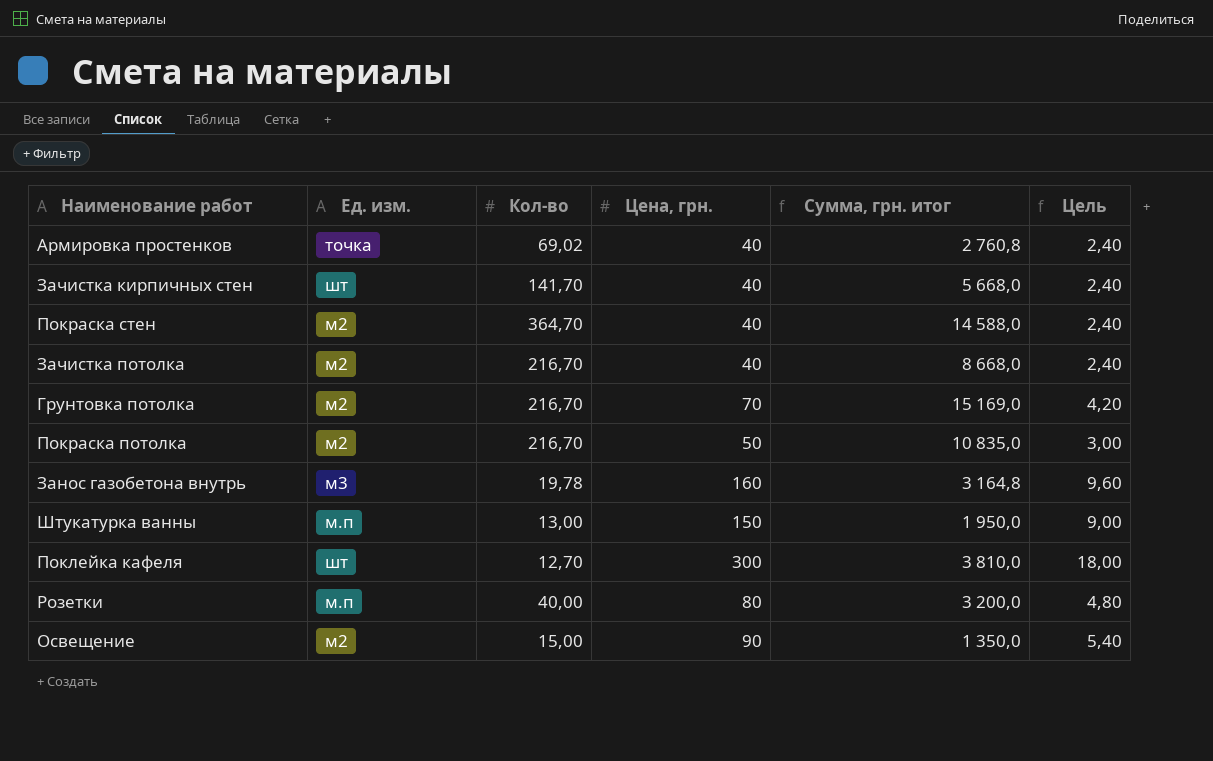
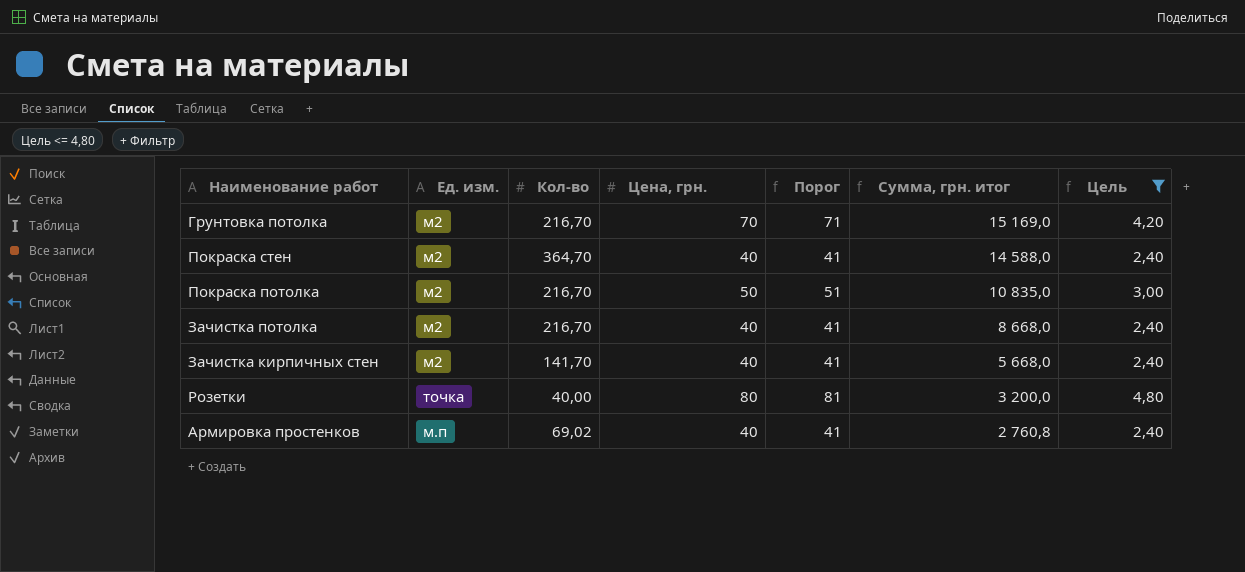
filter: none -> Цель <= 4,80
row order: none -> Сумма, грн. итог descending
column Порог | formula: none -> [Цена, грн.] + 1
Зачистка кирпичных стен | Ед. изм.: шт -> м2
Розетки | Ед. изм.: м.п -> точка
Армировка простенков | Ед. изм.: точка -> м.п

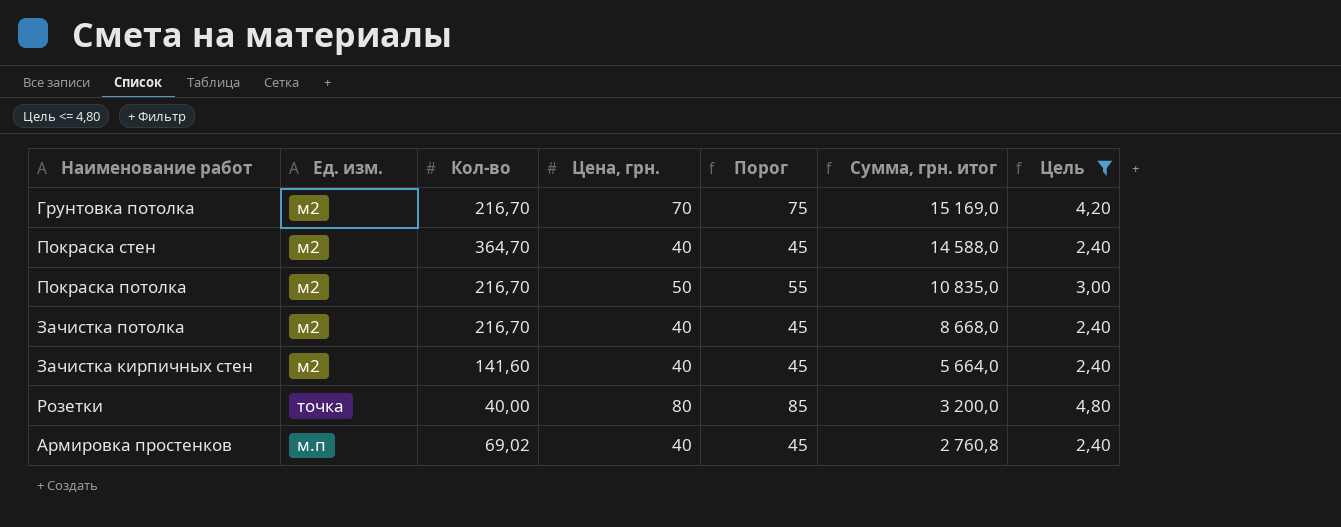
column Порог | formula: [Цена, грн.] + 1 -> [Цена, грн.] + 5
Зачистка кирпичных стен | Кол-во: 141,70 -> 141,60
Зачистка кирпичных стен | Сумма, грн. итог: 5 668,0 -> 5 664,0

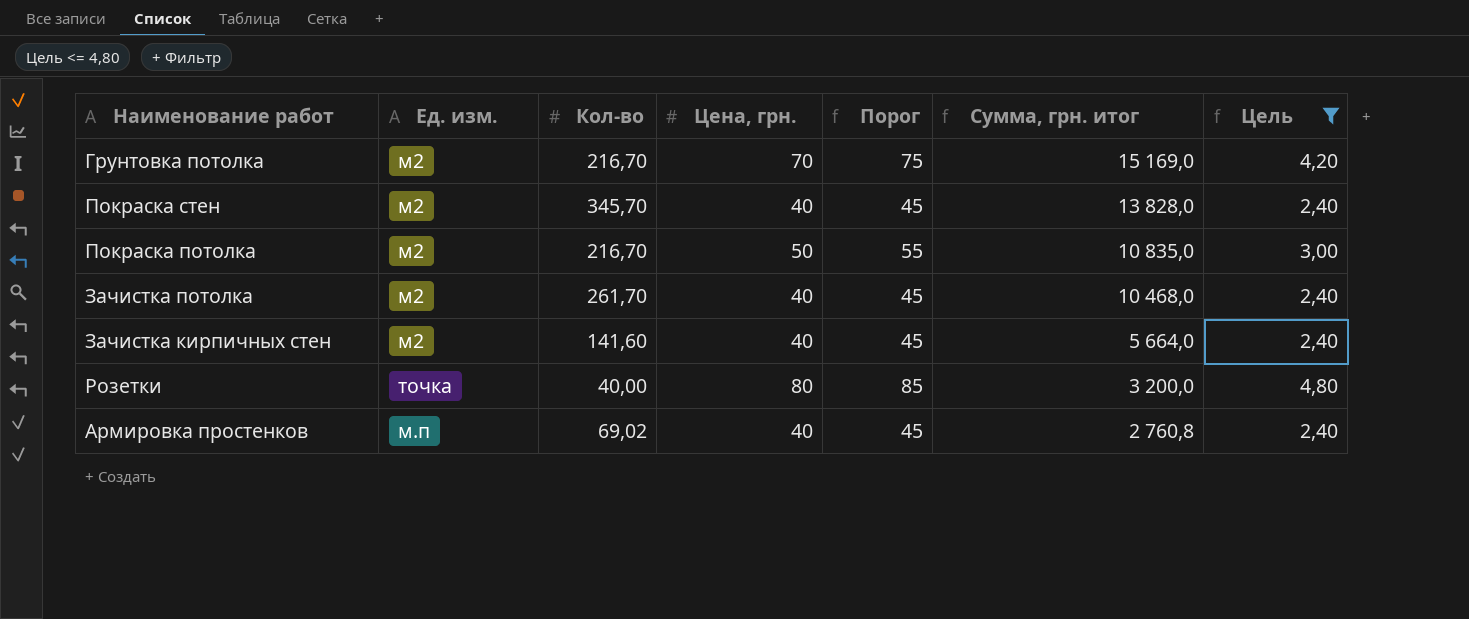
Покраска стен | Кол-во: 364,70 -> 345,70
Покраска стен | Сумма, грн. итог: 14 588,0 -> 13 828,0
Зачистка потолка | Кол-во: 216,70 -> 261,70
Зачистка потолка | Сумма, грн. итог: 8 668,0 -> 10 468,0

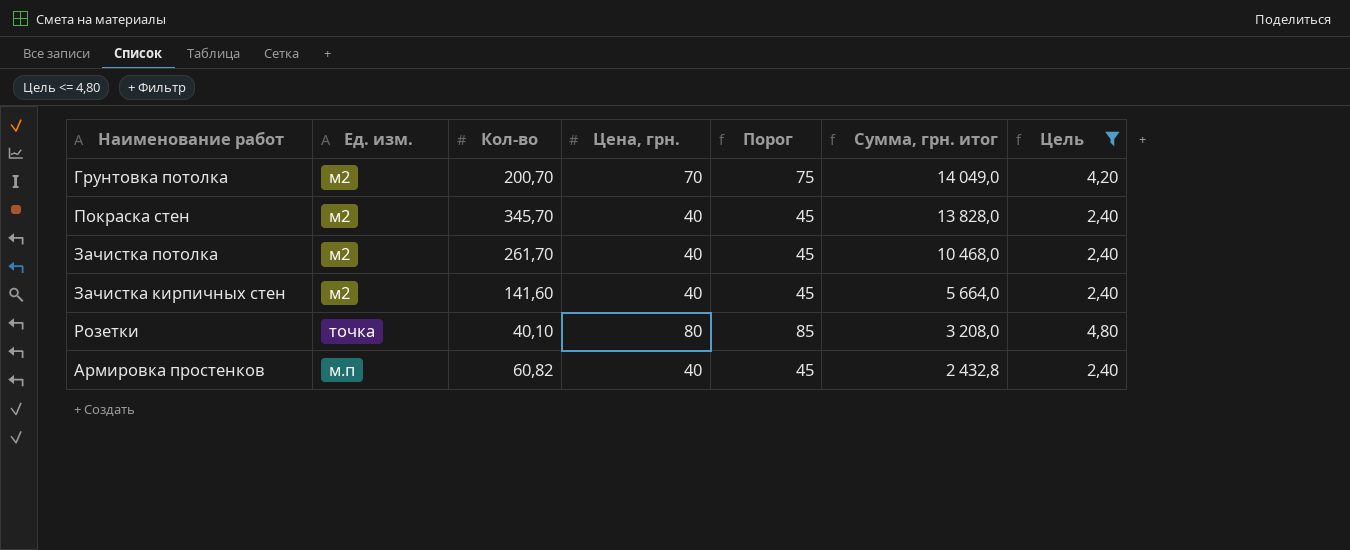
row Покраска потолка: м2 | 216,70 | 50 | 55 | 10 835,0 | 3,00 -> none
Грунтовка потолка | Кол-во: 216,70 -> 200,70
Грунтовка потолка | Сумма, грн. итог: 15 169,0 -> 14 049,0
Розетки | Кол-во: 40,00 -> 40,10
Розетки | Сумма, грн. итог: 3 200,0 -> 3 208,0
Армировка простенков | Кол-во: 69,02 -> 60,82
Армировка простенков | Сумма, грн. итог: 2 760,8 -> 2 432,8

